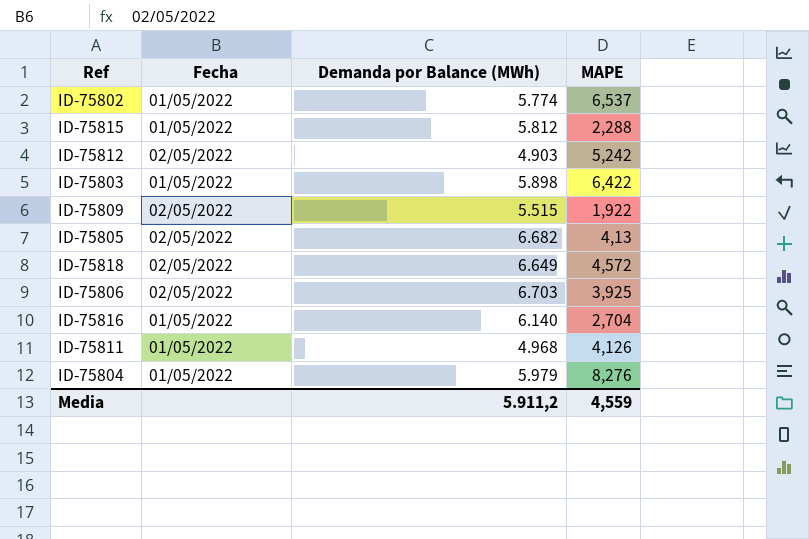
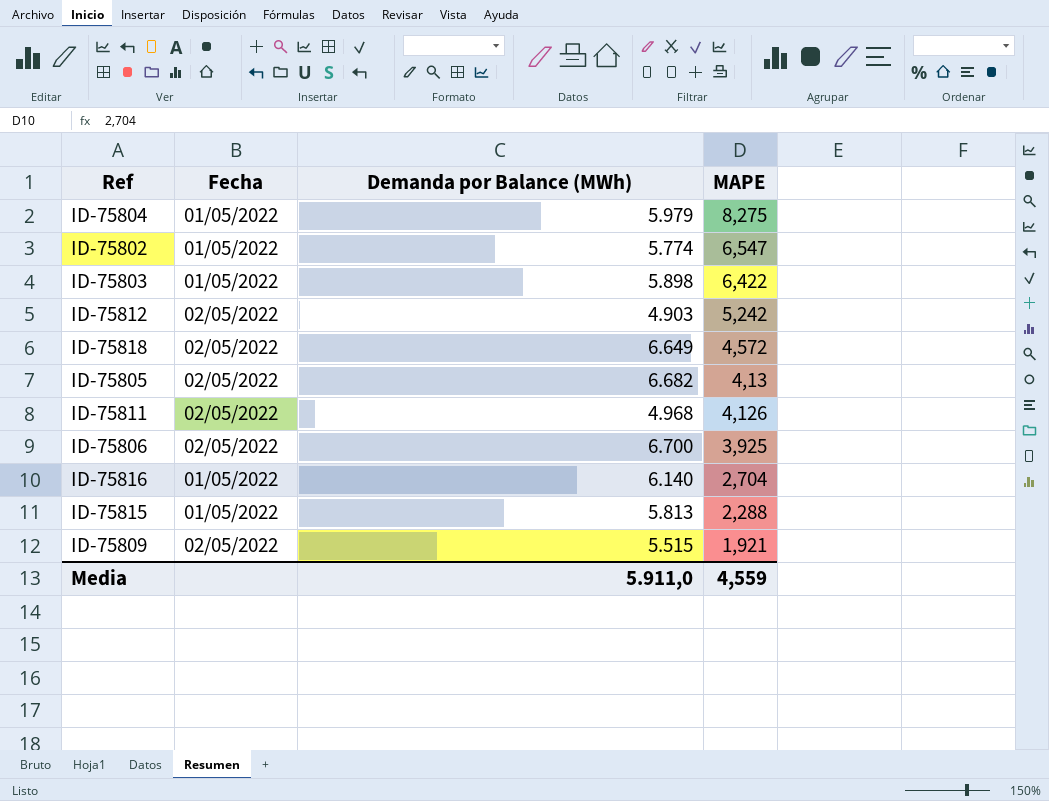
row order: none -> MAPE descending
ID-75804 | MAPE: 8,276 -> 8,275
ID-75802 | MAPE: 6,537 -> 6,547
ID-75811 | Fecha: 01/05/2022 -> 02/05/2022
ID-75806 | Demanda por Balance (MWh): 6.703 -> 6.700
ID-75815 | Demanda por Balance (MWh): 5.812 -> 5.813
ID-75809 | MAPE: 1,922 -> 1,921
Media | Demanda por Balance (MWh): 5.911,2 -> 5.911,0

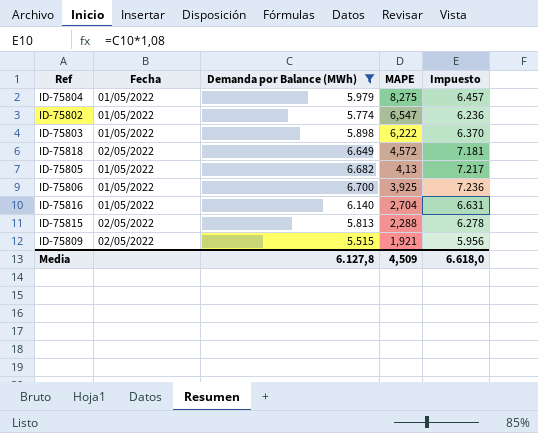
filter: none -> Demanda por Balance (MWh) >= 5.515
column Impuesto | formula: none -> [Demanda por Balance (MWh)] * 1,08
ID-75803 | MAPE: 6,422 -> 6,222
ID-75805 | Fecha: 02/05/2022 -> 01/05/2022
ID-75806 | Fecha: 02/05/2022 -> 01/05/2022
ID-75815 | Fecha: 01/05/2022 -> 02/05/2022
Media | Demanda por Balance (MWh): 5.911,0 -> 6.127,8
Media | MAPE: 4,559 -> 4,509

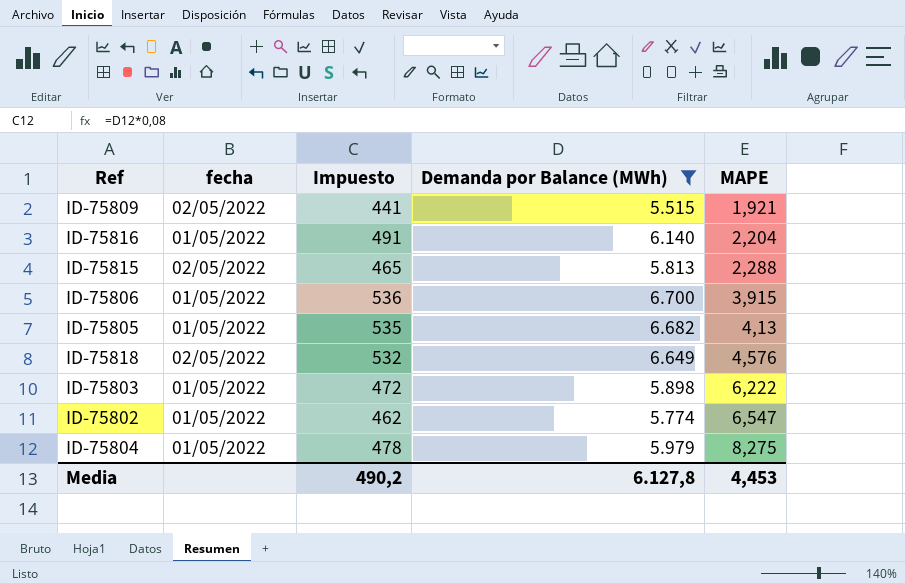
row order: MAPE descending -> MAPE ascending
column name: Fecha -> fecha
column Impuesto | formula: [Demanda por Balance (MWh)] * 1,08 -> [Demanda por Balance (MWh)] * 0,08
column Impuesto | position: 5 -> 3
ID-75816 | MAPE: 2,704 -> 2,204
ID-75806 | MAPE: 3,925 -> 3,915
ID-75818 | MAPE: 4,572 -> 4,576
Media | Impuesto: 6.618,0 -> 490,2
Media | MAPE: 4,509 -> 4,453

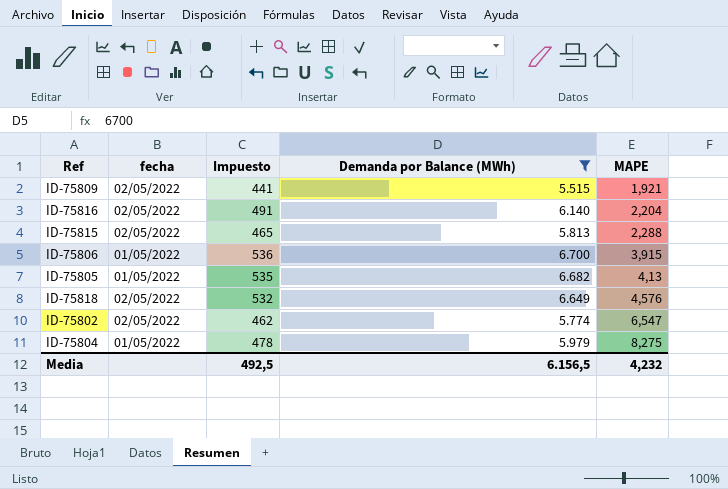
row ID-75803: 01/05/2022 | 472 | 5.898 | 6,222 -> none
ID-75816 | fecha: 01/05/2022 -> 02/05/2022
ID-75802 | fecha: 01/05/2022 -> 02/05/2022
Media | Impuesto: 490,2 -> 492,5
Media | Demanda por Balance (MWh): 6.127,8 -> 6.156,5
Media | MAPE: 4,453 -> 4,232

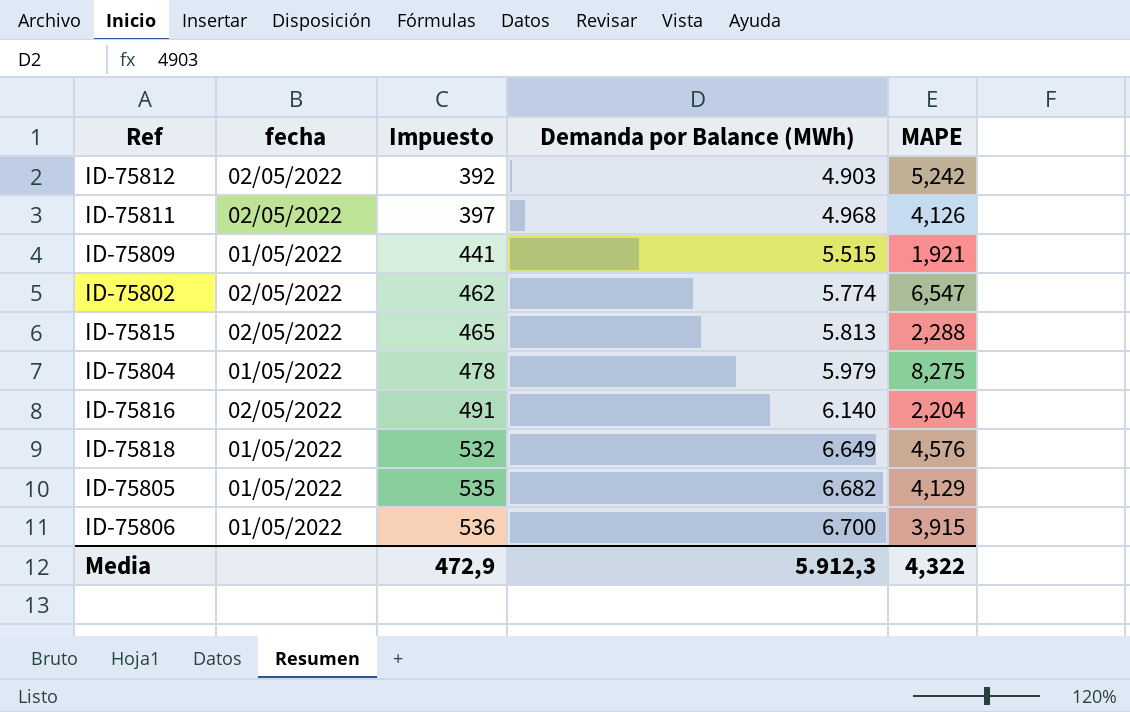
filter: Demanda por Balance (MWh) >= 5.515 -> none
row order: MAPE ascending -> Impuesto ascending
ID-75809 | fecha: 02/05/2022 -> 01/05/2022
ID-75818 | fecha: 02/05/2022 -> 01/05/2022
ID-75805 | MAPE: 4,13 -> 4,129
Media | Impuesto: 492,5 -> 472,9
Media | Demanda por Balance (MWh): 6.156,5 -> 5.912,3
Media | MAPE: 4,232 -> 4,322

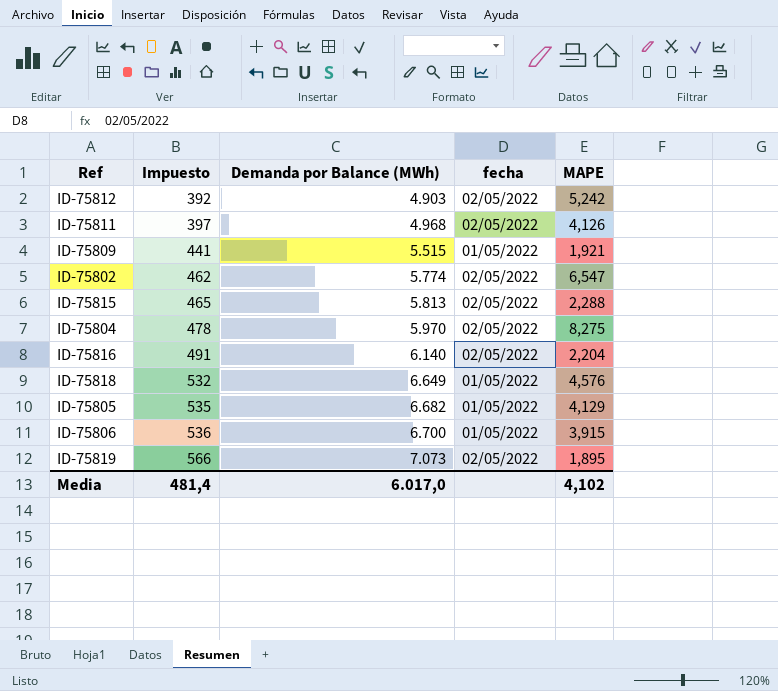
column fecha | position: 2 -> 4
ID-75804 | Demanda por Balance (MWh): 5.979 -> 5.970
ID-75804 | fecha: 01/05/2022 -> 02/05/2022
row ID-75819: none -> 566 | 7.073 | 02/05/2022 | 1,895
Media | Impuesto: 472,9 -> 481,4
Media | Demanda por Balance (MWh): 5.912,3 -> 6.017,0
Media | MAPE: 4,322 -> 4,102

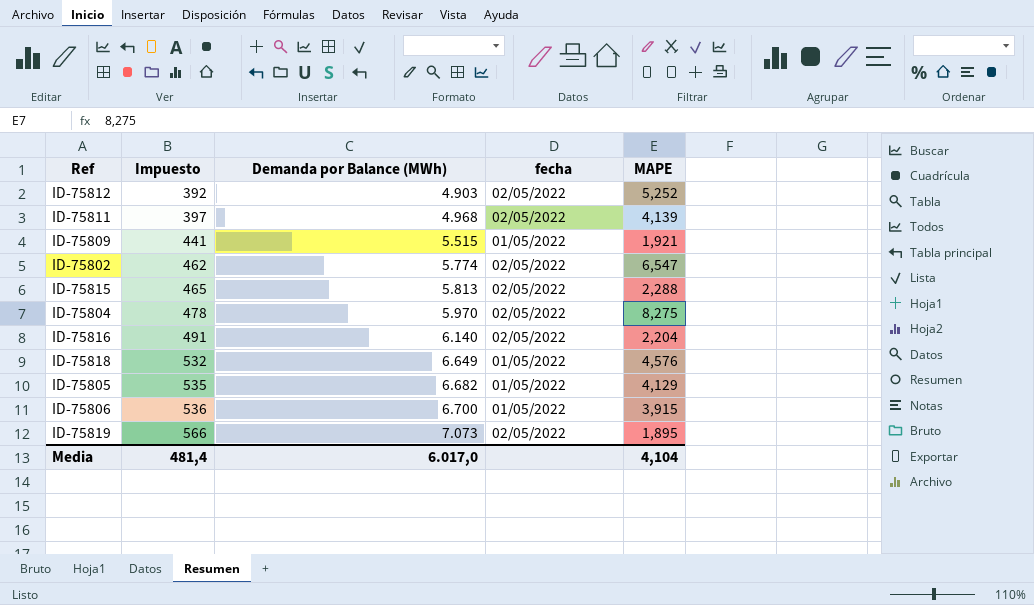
ID-75812 | MAPE: 5,242 -> 5,252
ID-75811 | MAPE: 4,126 -> 4,139
Media | MAPE: 4,102 -> 4,104

